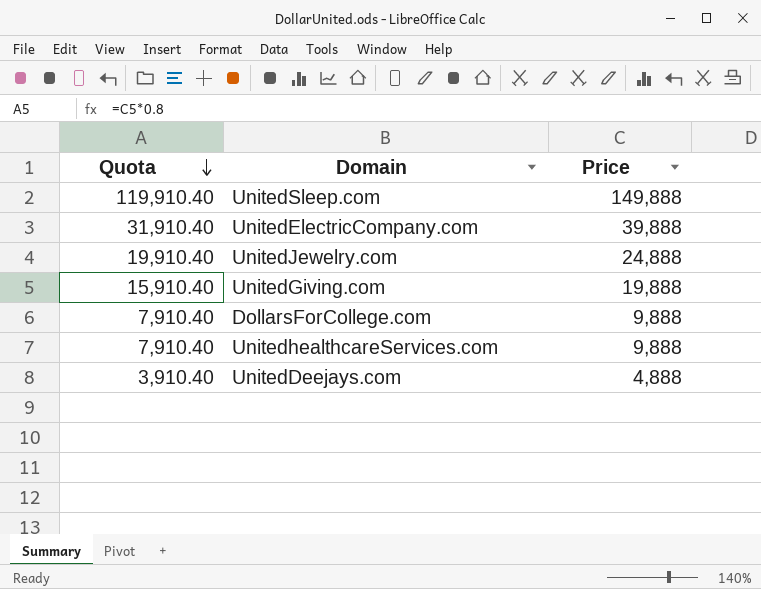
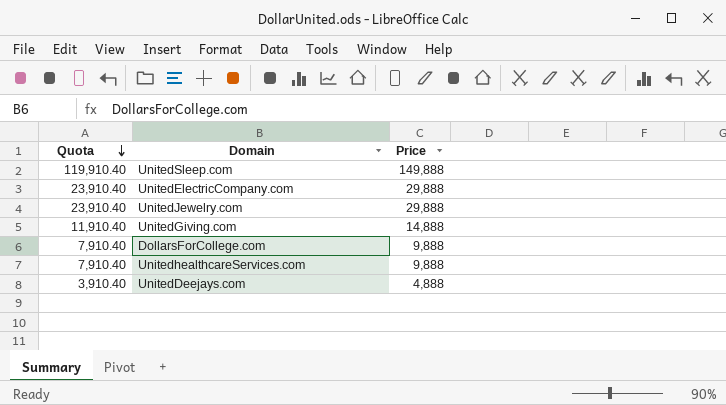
UnitedElectricCompany.com | Quota: 31,910.40 -> 23,910.40
UnitedElectricCompany.com | Price: 39,888 -> 29,888
UnitedJewelry.com | Quota: 19,910.40 -> 23,910.40
UnitedJewelry.com | Price: 24,888 -> 29,888
UnitedGiving.com | Quota: 15,910.40 -> 11,910.40
UnitedGiving.com | Price: 19,888 -> 14,888

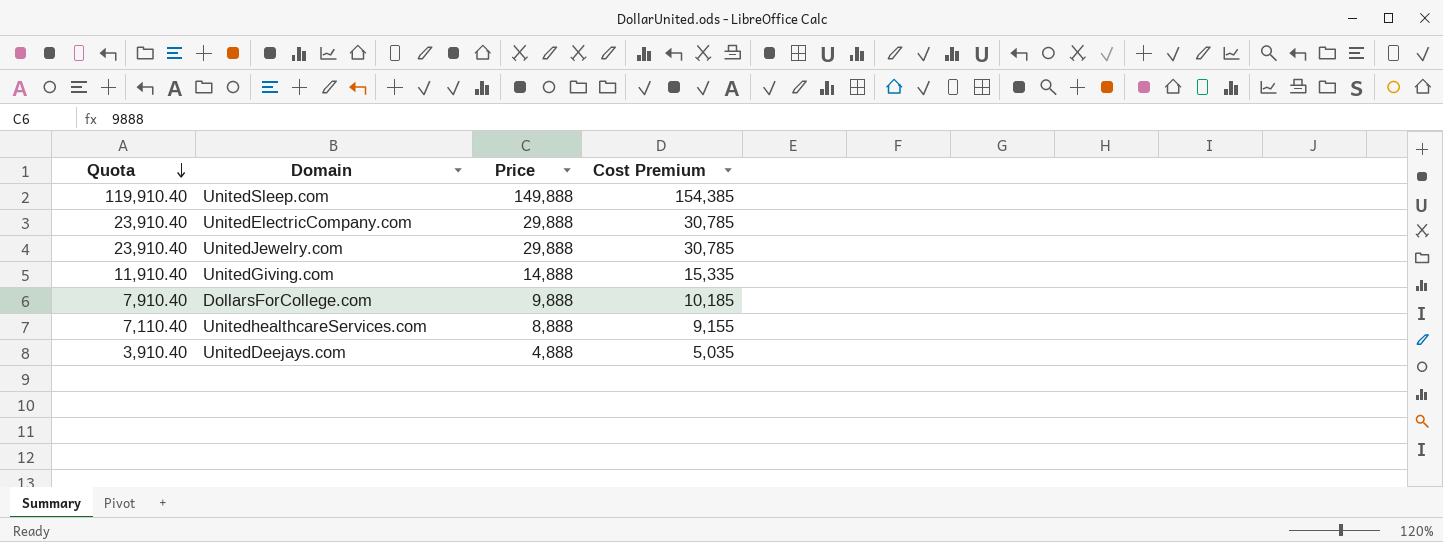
column Cost Premium | formula: none -> [Price] * 1.03
UnitedhealthcareServices.com | Quota: 7,910.40 -> 7,110.40
UnitedhealthcareServices.com | Price: 9,888 -> 8,888

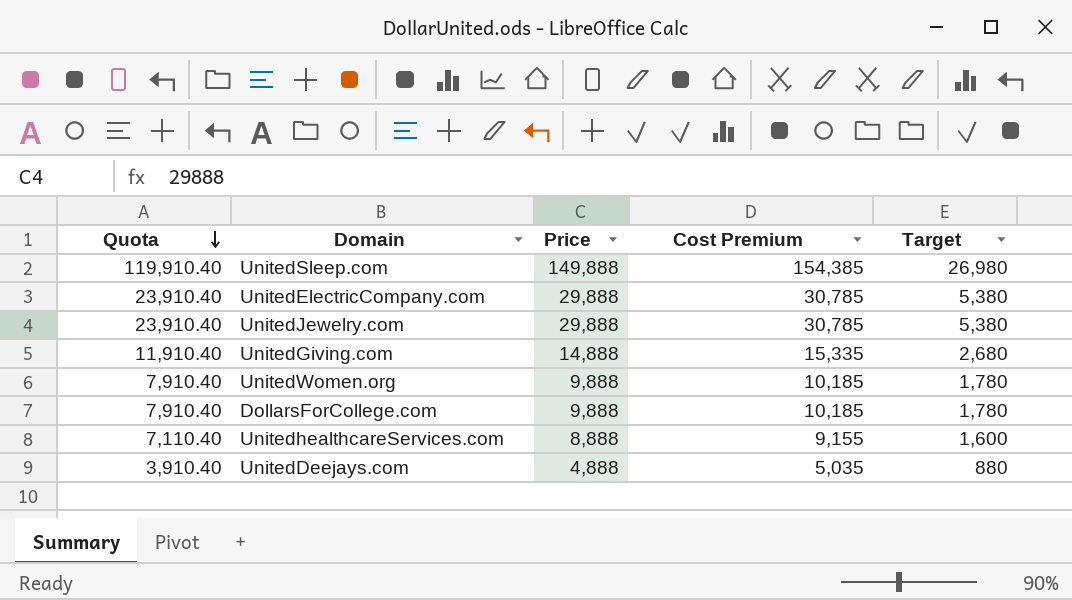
column Target | formula: none -> [Price] * 0.18
row UnitedWomen.org: none -> 7,910.40 | 9,888 | 10,185 | 1,780

